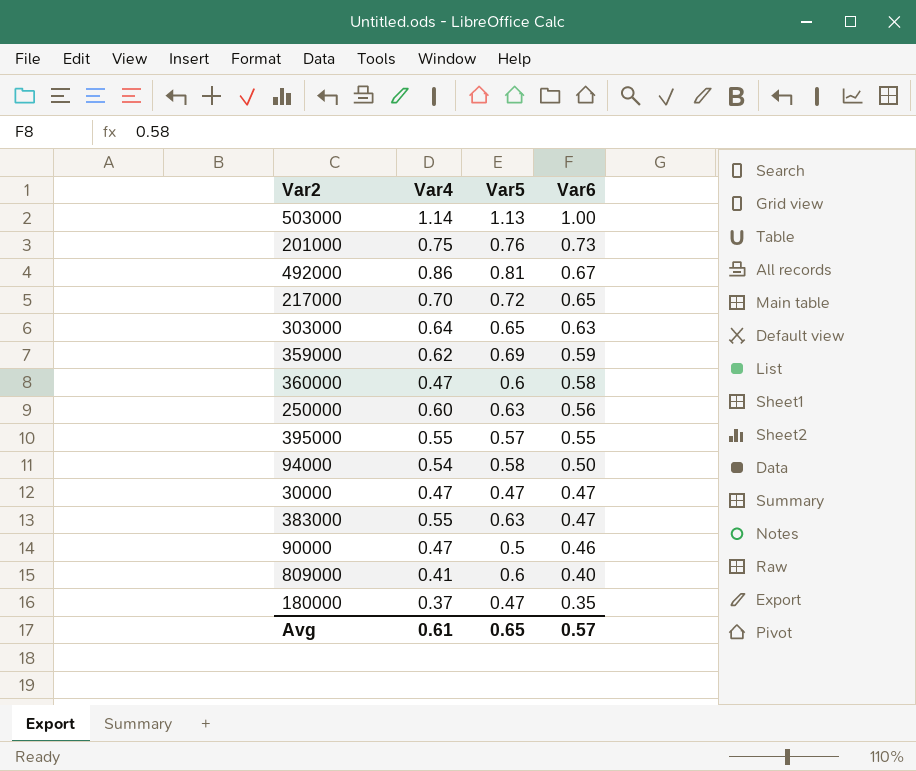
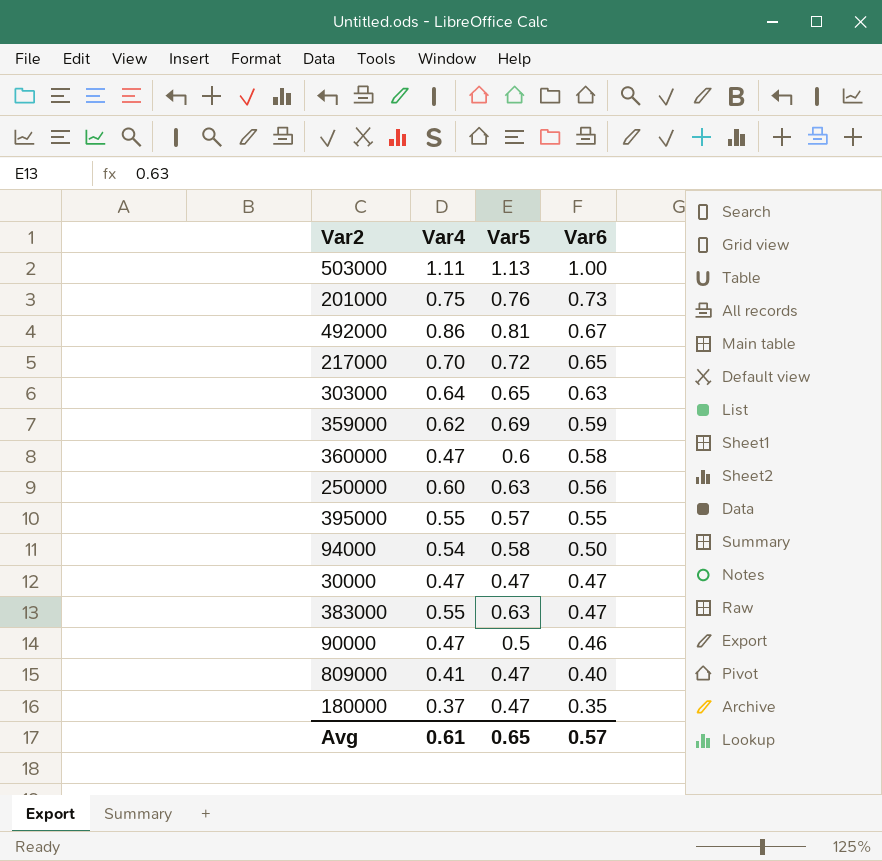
503000 | Var4: 1.14 -> 1.11
809000 | Var5: 0.6 -> 0.47

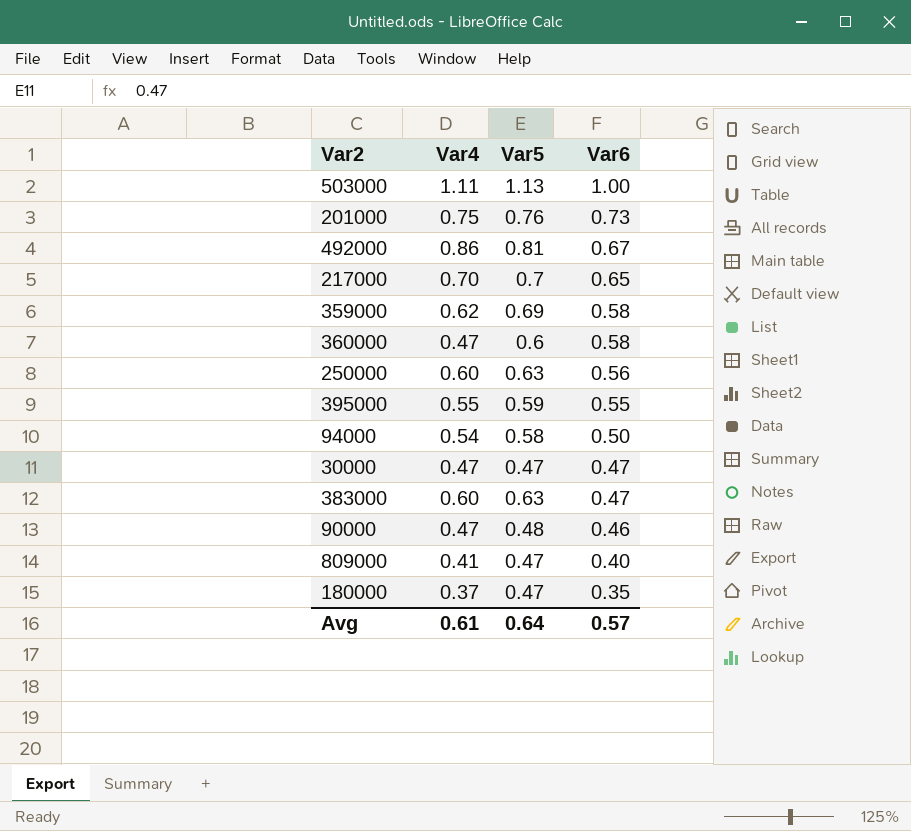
row 303000: 0.64 | 0.65 | 0.63 -> none
217000 | Var5: 0.72 -> 0.7
359000 | Var6: 0.59 -> 0.58
395000 | Var5: 0.57 -> 0.59
383000 | Var4: 0.55 -> 0.60
90000 | Var5: 0.5 -> 0.48
Avg | Var5: 0.65 -> 0.64

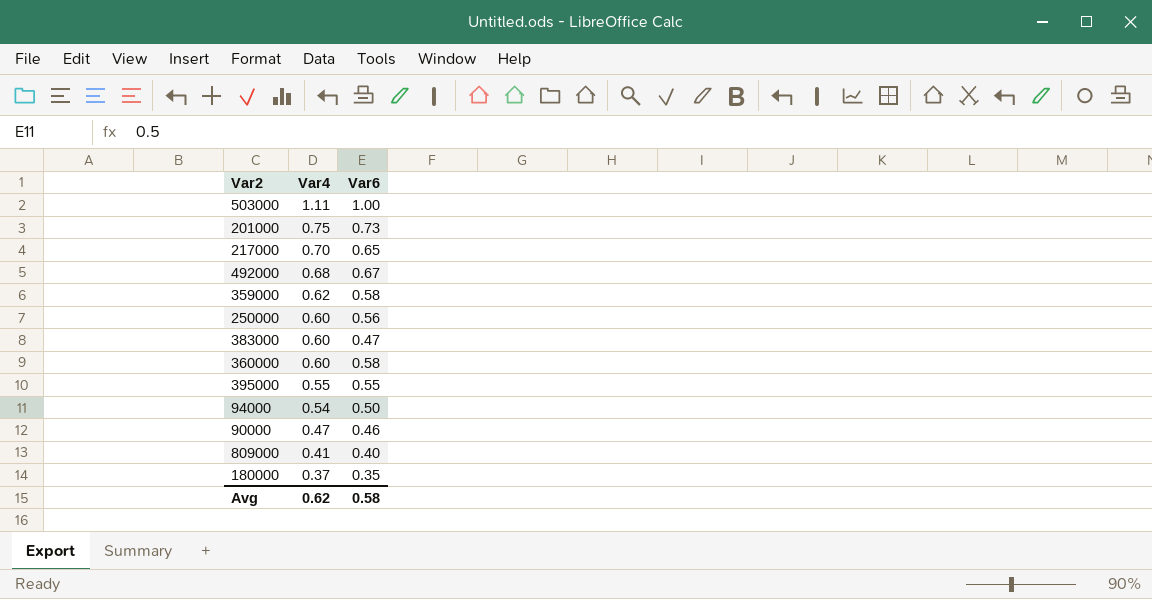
row order: Var6 descending -> Var4 descending
column Var5 | position: 3 -> none
row 30000: 0.47 | 0.47 | 0.47 -> none
492000 | Var4: 0.86 -> 0.68
360000 | Var4: 0.47 -> 0.60
Avg | Var4: 0.61 -> 0.62
Avg | Var6: 0.57 -> 0.58

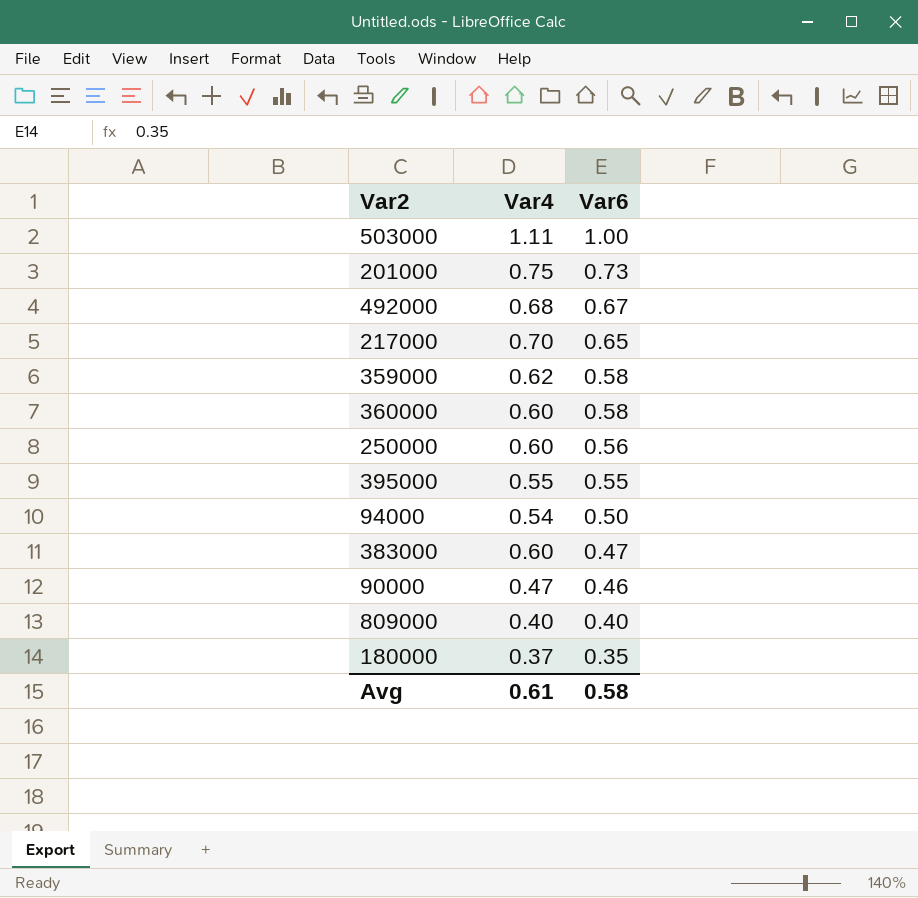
row order: Var4 descending -> Var6 descending
809000 | Var4: 0.41 -> 0.40
Avg | Var4: 0.62 -> 0.61

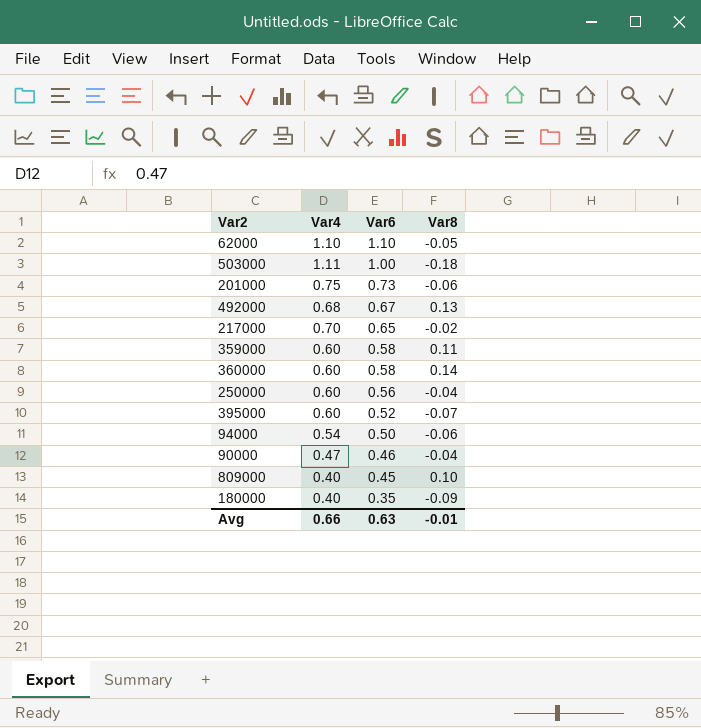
column Var8 | position: none -> 4
row 383000: 0.60 | 0.47 -> none
row 62000: none -> 1.10 | 1.10 | -0.05
359000 | Var4: 0.62 -> 0.60
395000 | Var4: 0.55 -> 0.60
395000 | Var6: 0.55 -> 0.52
809000 | Var6: 0.40 -> 0.45
180000 | Var4: 0.37 -> 0.40
Avg | Var4: 0.61 -> 0.66
Avg | Var6: 0.58 -> 0.63

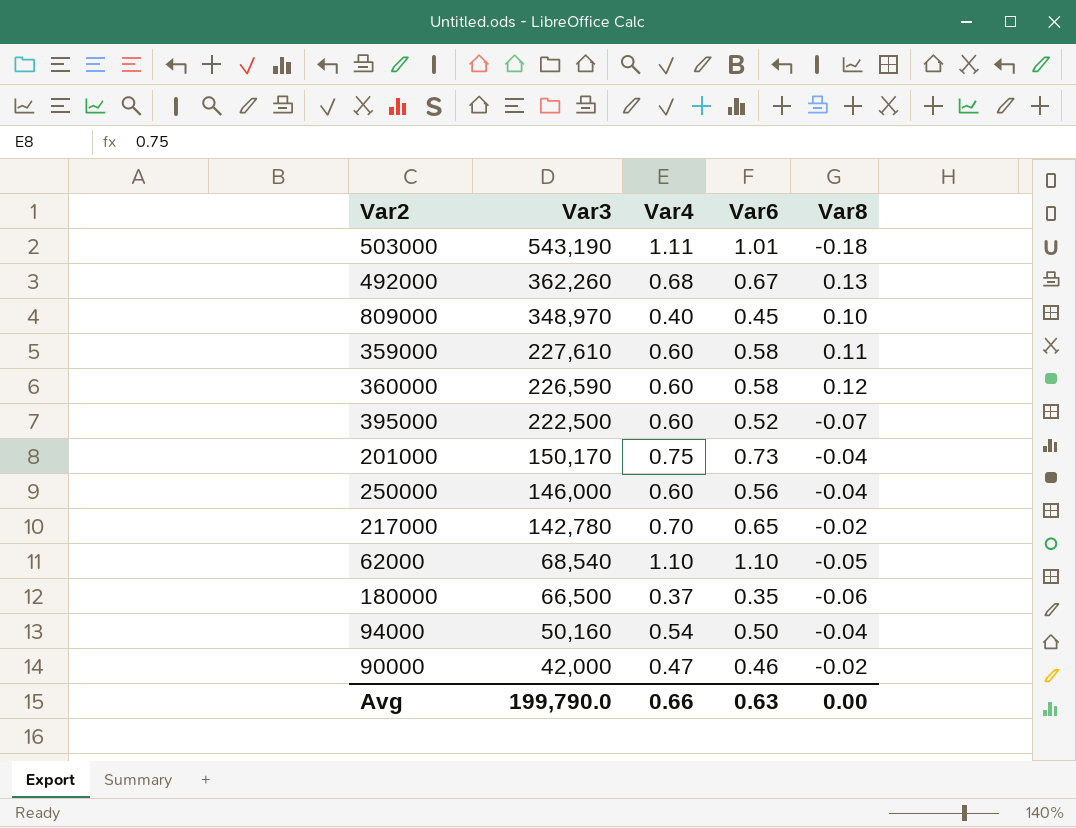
row order: Var6 descending -> Var3 descending
column Var3 | position: none -> 2
503000 | Var6: 1.00 -> 1.01
360000 | Var8: 0.14 -> 0.12
201000 | Var8: -0.06 -> -0.04
180000 | Var4: 0.40 -> 0.37
180000 | Var8: -0.09 -> -0.06
94000 | Var8: -0.06 -> -0.04
90000 | Var8: -0.04 -> -0.02
Avg | Var8: -0.01 -> 0.00

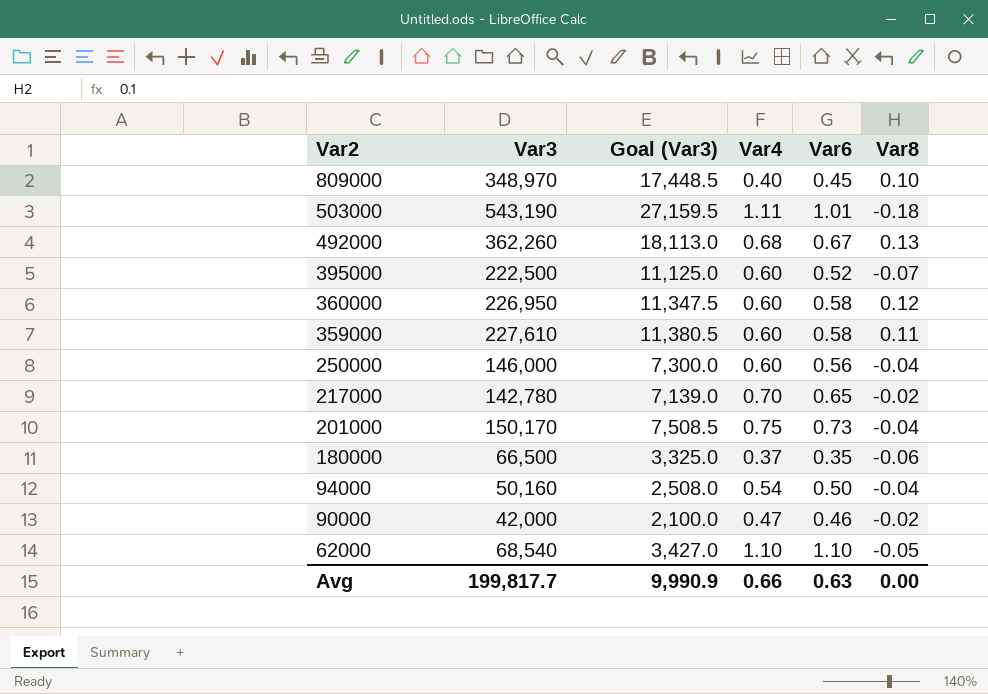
row order: Var3 descending -> Var2 descending
column Goal (Var3) | formula: none -> [Var3] * 0.05
360000 | Var3: 226,590 -> 226,950
Avg | Var3: 199,790.0 -> 199,817.7

